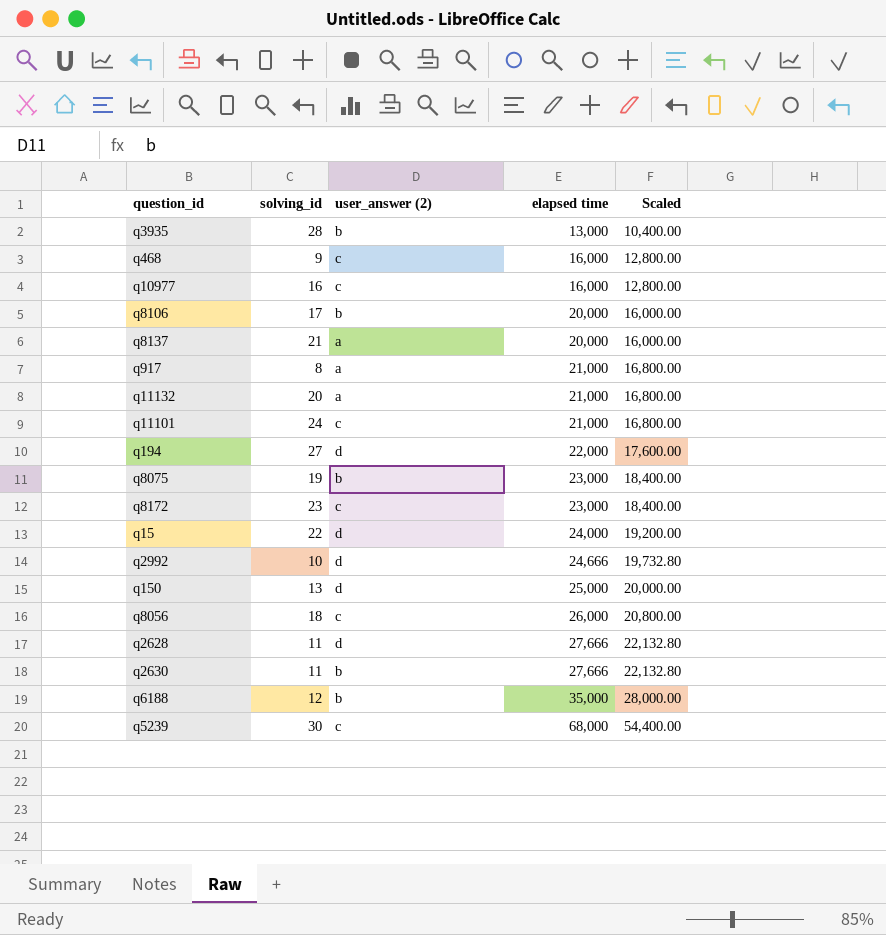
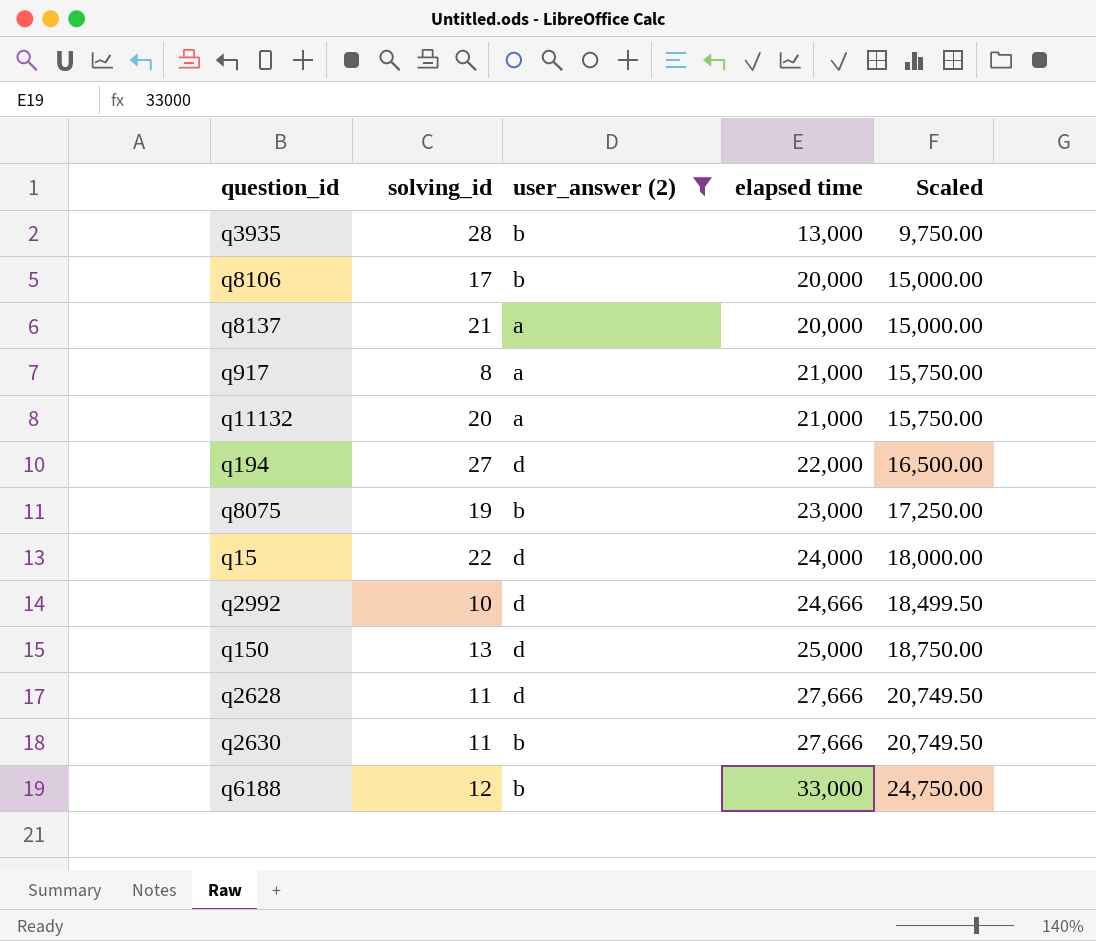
filter: none -> user_answer (2) != c
column Scaled | formula: [elapsed time] * 0.8 -> [elapsed time] * 0.75
q6188 | elapsed time: 35,000 -> 33,000

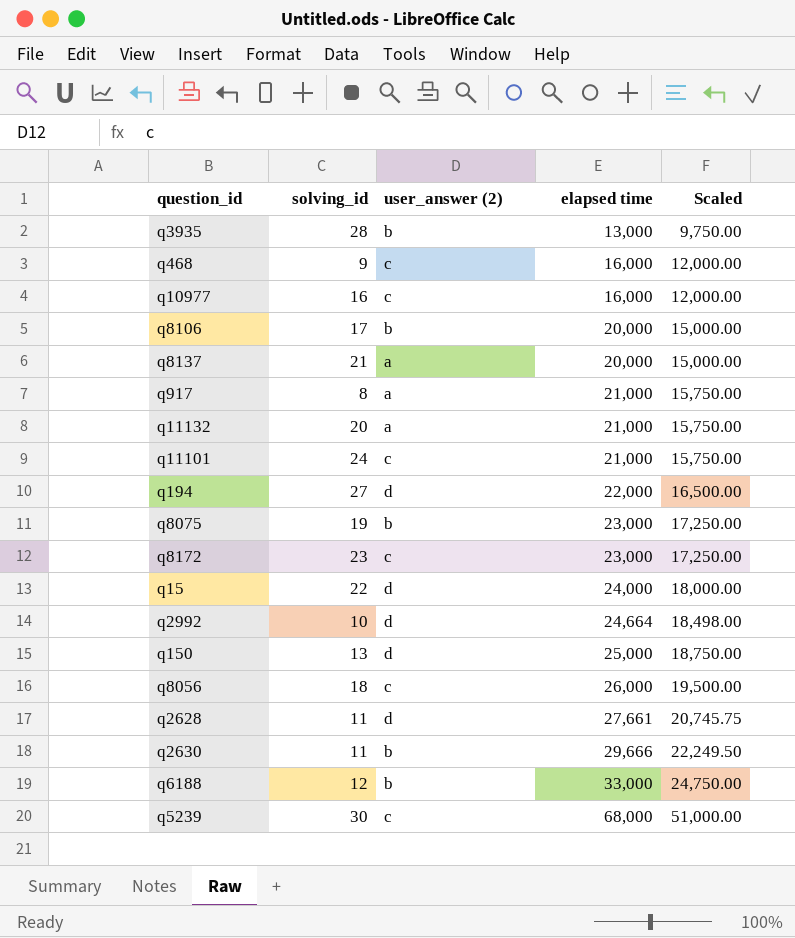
filter: user_answer (2) != c -> none
q2992 | elapsed time: 24,666 -> 24,664
q2992 | Scaled: 18,499.50 -> 18,498.00
q2628 | elapsed time: 27,666 -> 27,661
q2628 | Scaled: 20,749.50 -> 20,745.75
q2630 | elapsed time: 27,666 -> 29,666
q2630 | Scaled: 20,749.50 -> 22,249.50

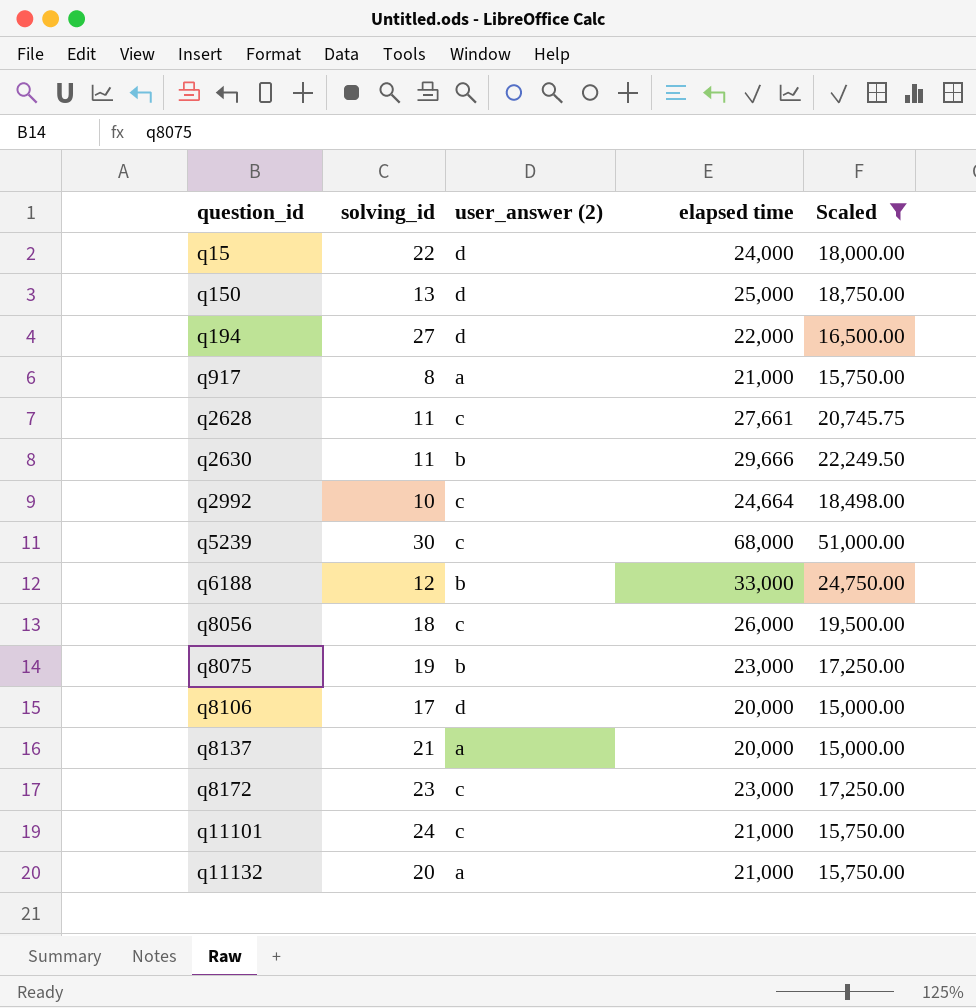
filter: none -> Scaled >= 15,000.00
row order: elapsed time ascending -> question_id ascending
q2628 | user_answer (2): d -> c
q2992 | user_answer (2): d -> c
q8106 | user_answer (2): b -> d

